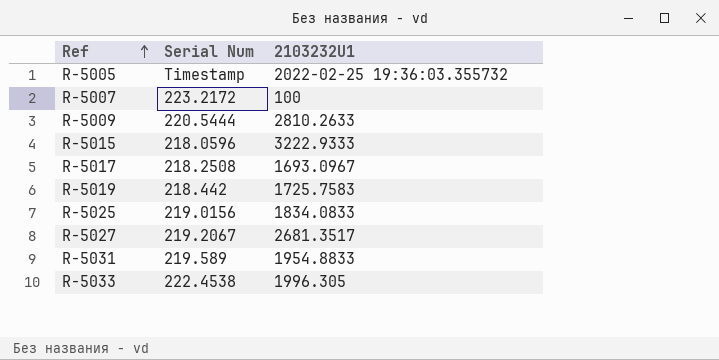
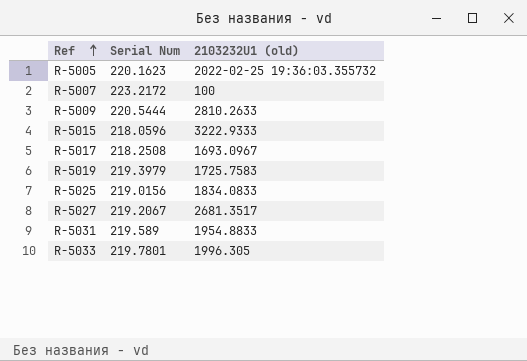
column name: 2103232U1 -> 2103232U1 (old)
R-5005 | Serial Num: Timestamp -> 220.1623
R-5019 | Serial Num: 218.442 -> 219.3979
R-5033 | Serial Num: 222.4538 -> 219.7801

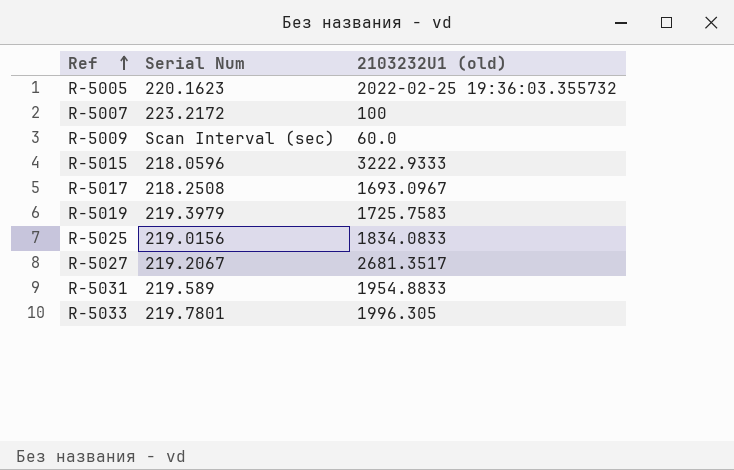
R-5009 | Serial Num: 220.5444 -> Scan Interval (sec)
R-5009 | 2103232U1 (old): 2810.2633 -> 60.0

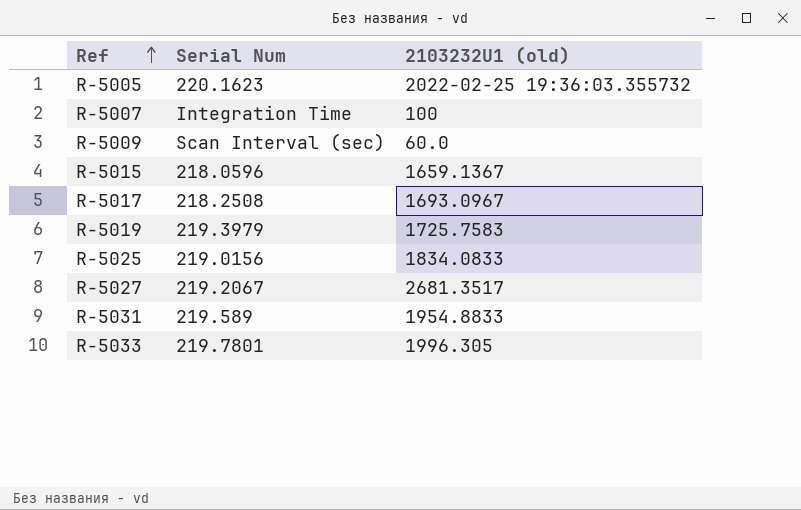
R-5007 | Serial Num: 223.2172 -> Integration Time
R-5015 | 2103232U1 (old): 3222.9333 -> 1659.1367

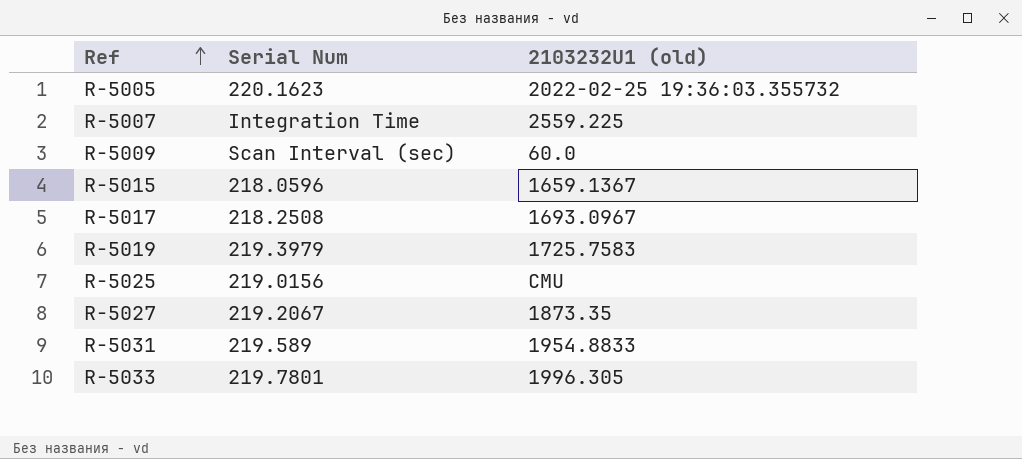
R-5007 | 2103232U1 (old): 100 -> 2559.225
R-5025 | 2103232U1 (old): 1834.0833 -> CMU
R-5027 | 2103232U1 (old): 2681.3517 -> 1873.35

